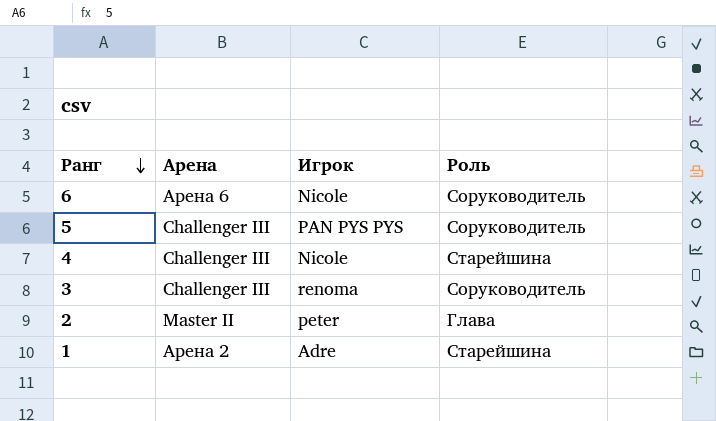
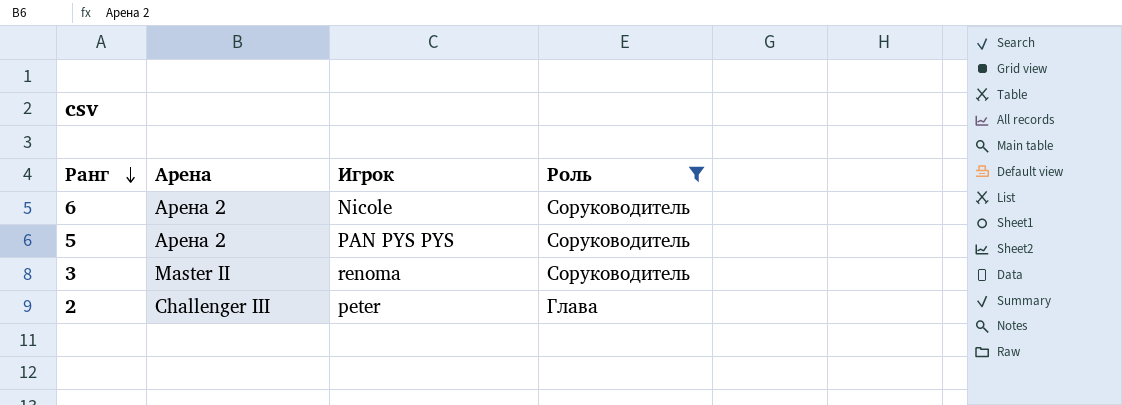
filter: none -> Роль != Старейшина
6 | Арена: Арена 6 -> Арена 2
5 | Арена: Challenger III -> Арена 2
3 | Арена: Challenger III -> Master II
2 | Арена: Master II -> Challenger III

